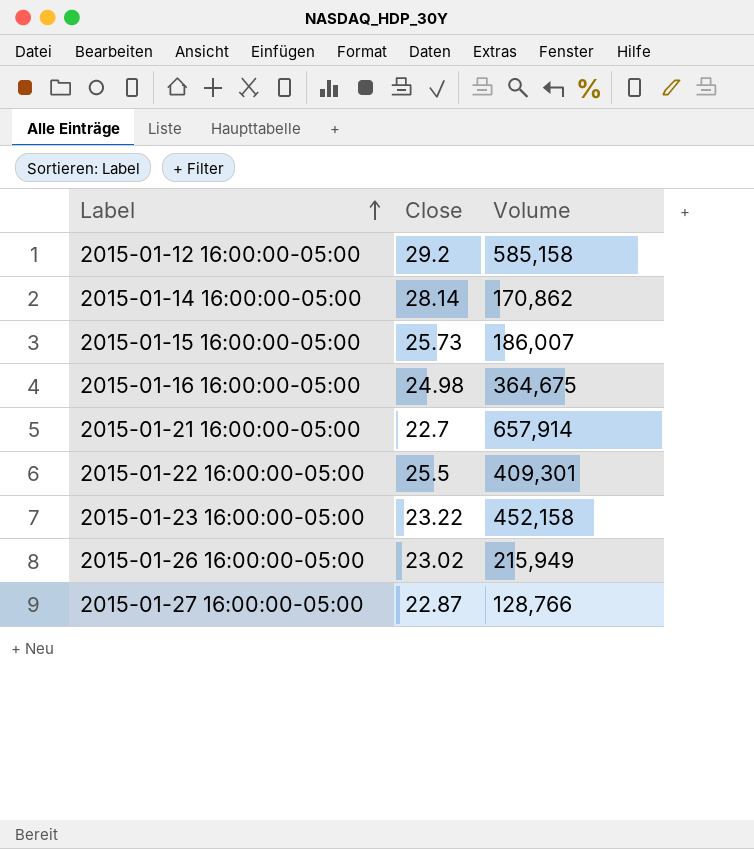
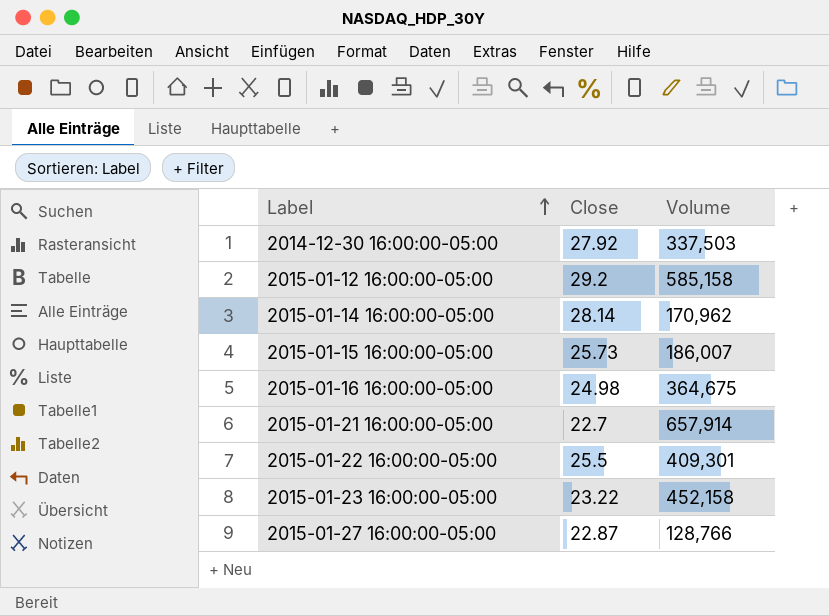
row 2015-01-26 16:00:00-05:00: 23.02 | 215,949 -> none
row 2014-12-30 16:00:00-05:00: none -> 27.92 | 337,503
2015-01-14 16:00:00-05:00 | Volume: 170,862 -> 170,962

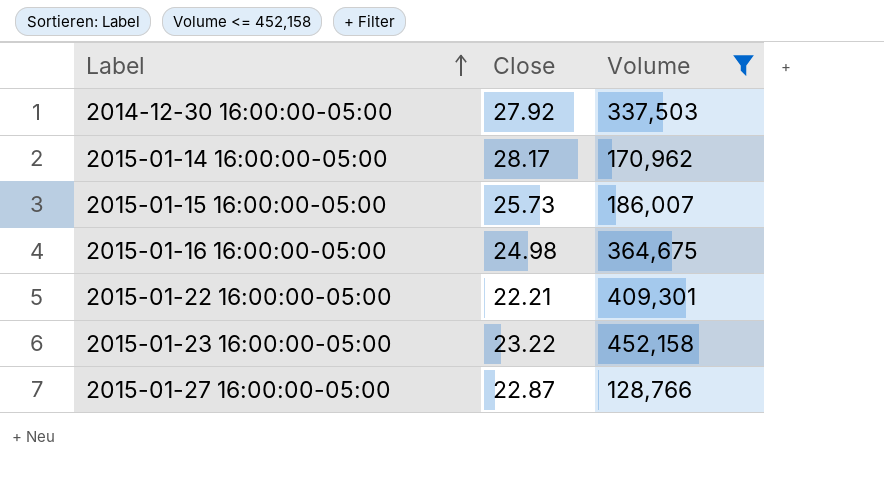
filter: none -> Volume <= 452,158
2015-01-14 16:00:00-05:00 | Close: 28.14 -> 28.17
2015-01-22 16:00:00-05:00 | Close: 25.5 -> 22.21

